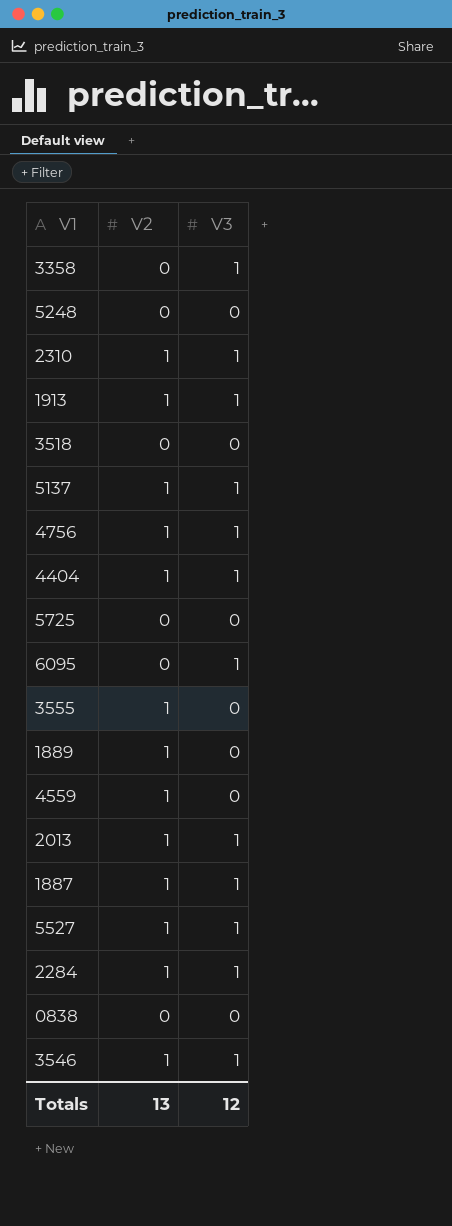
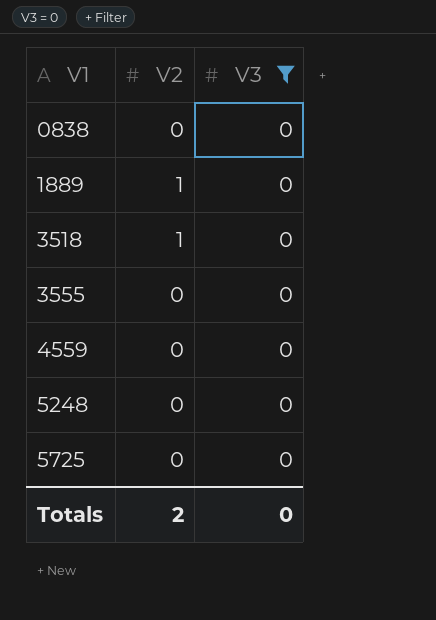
filter: none -> V3 = 0
row order: none -> V1 ascending
3518 | V2: 0 -> 1
3555 | V2: 1 -> 0
4559 | V2: 1 -> 0
Totals | V2: 13 -> 2
Totals | V3: 12 -> 0

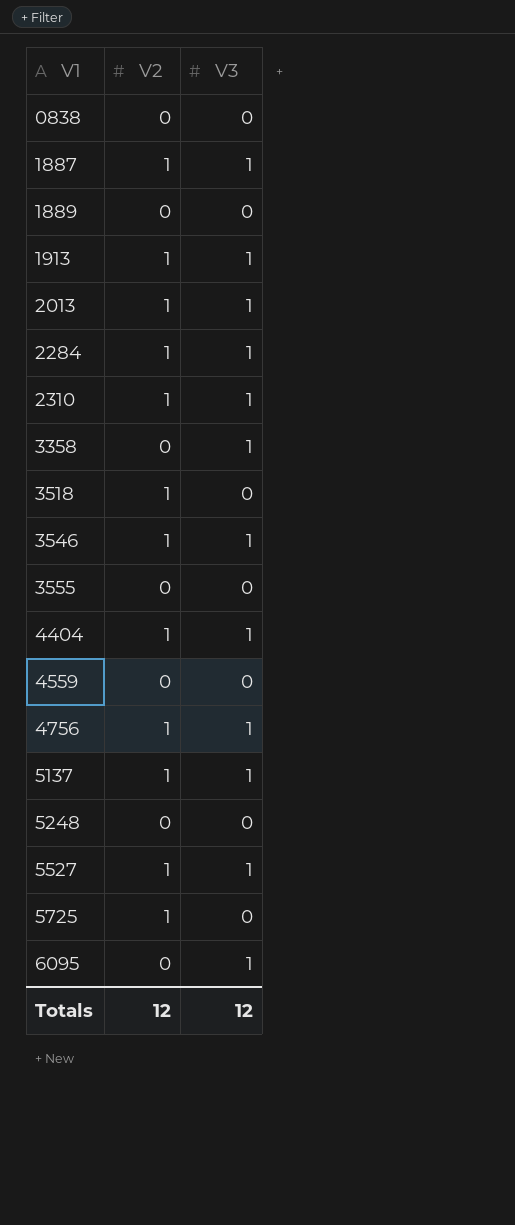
filter: V3 = 0 -> none
1889 | V2: 1 -> 0
5725 | V2: 0 -> 1
Totals | V2: 2 -> 12
Totals | V3: 0 -> 12

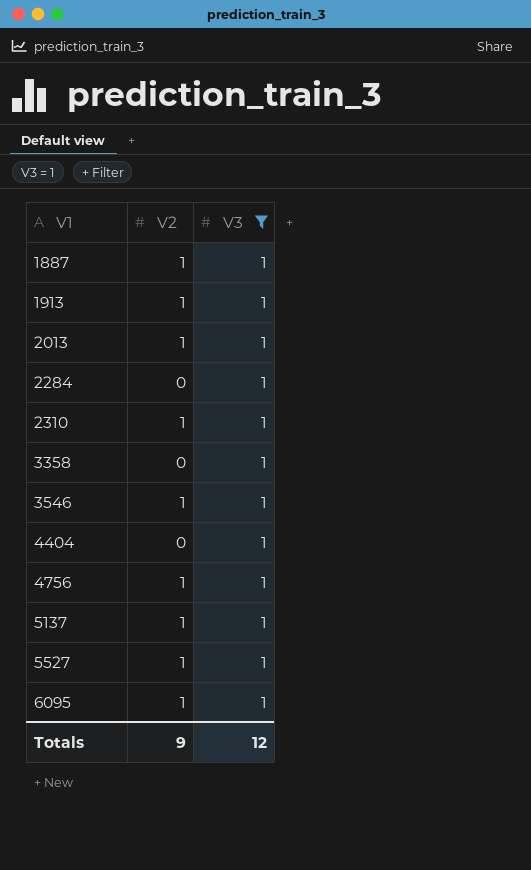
filter: none -> V3 = 1
2284 | V2: 1 -> 0
4404 | V2: 1 -> 0
6095 | V2: 0 -> 1
Totals | V2: 12 -> 9

